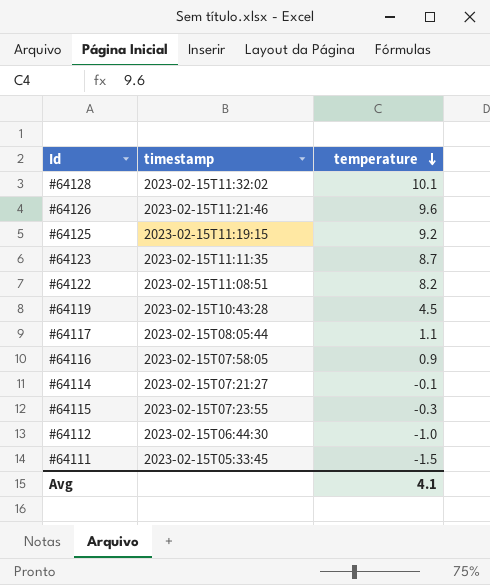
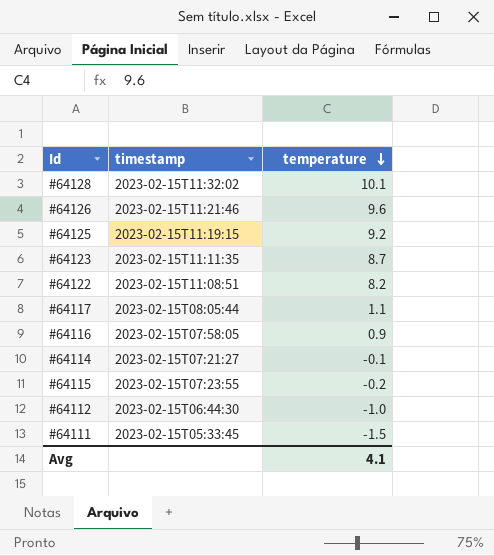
row #64119: 2023-02-15T10:43:28 | 4.5 -> none
#64115 | temperature: -0.3 -> -0.2

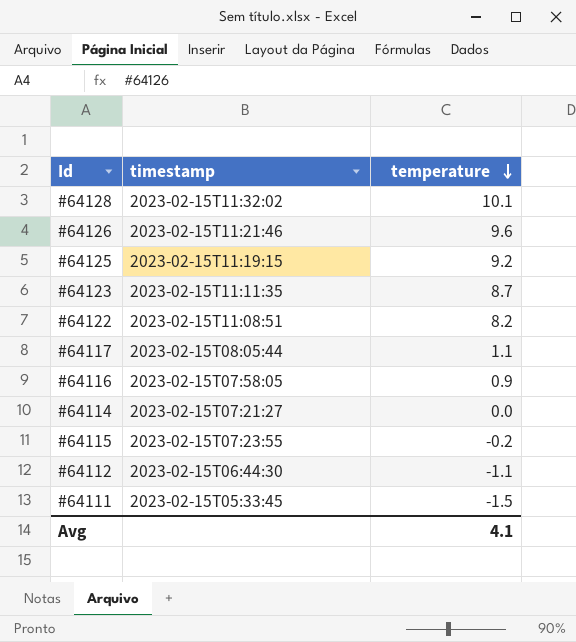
#64114 | temperature: -0.1 -> 0.0
#64112 | temperature: -1.0 -> -1.1

